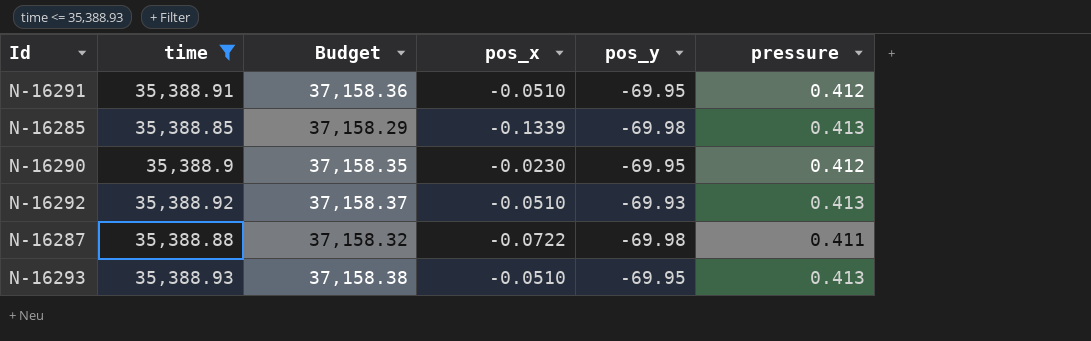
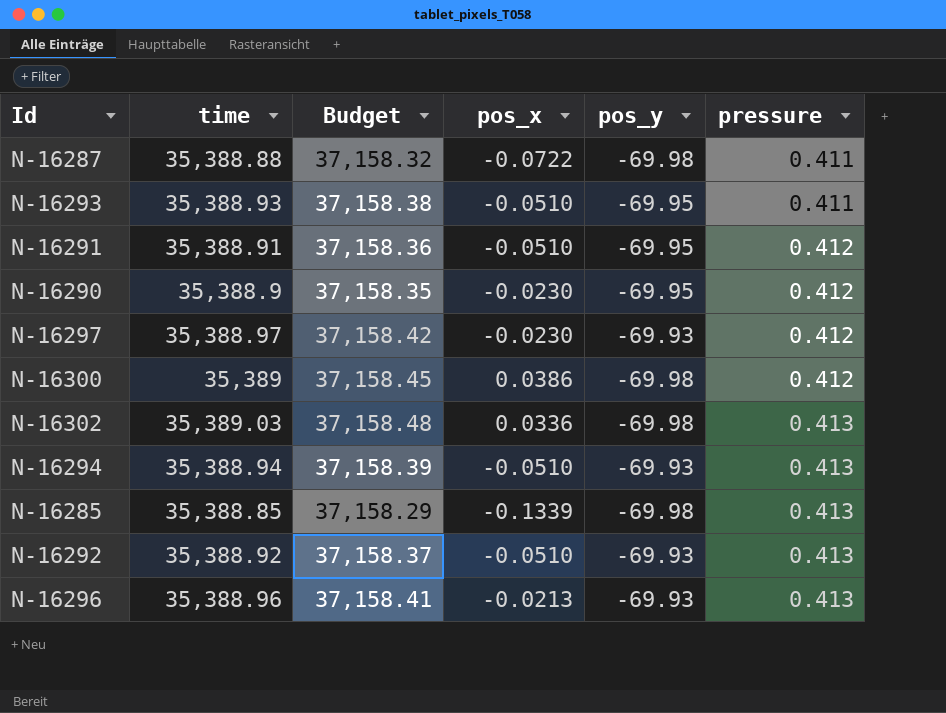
filter: time <= 35,388.93 -> none
row order: none -> pressure ascending
N-16293 | pressure: 0.413 -> 0.411

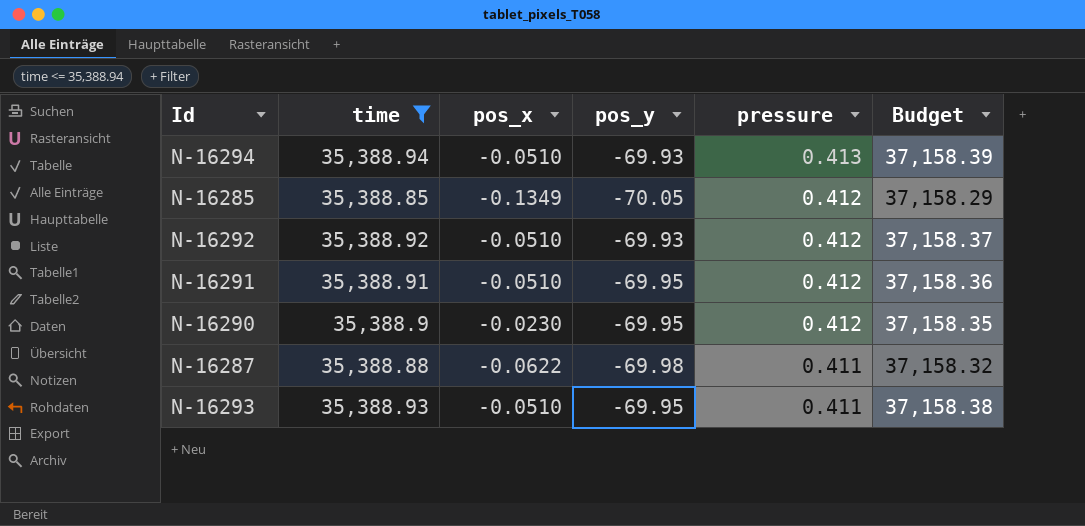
filter: none -> time <= 35,388.94
row order: pressure ascending -> pressure descending
column Budget | position: 3 -> 6
N-16285 | pos_x: -0.1339 -> -0.1349
N-16285 | pos_y: -69.98 -> -70.05
N-16285 | pressure: 0.413 -> 0.412
N-16292 | pressure: 0.413 -> 0.412
N-16287 | pos_x: -0.0722 -> -0.0622

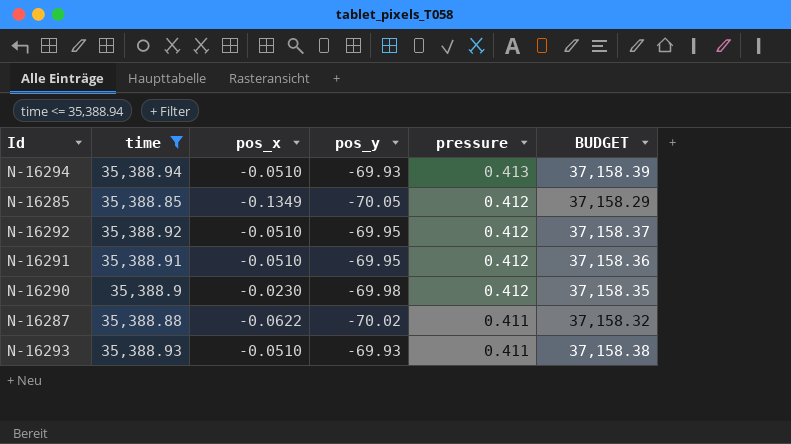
column name: Budget -> BUDGET
N-16292 | pos_y: -69.93 -> -69.95
N-16290 | pos_y: -69.95 -> -69.98
N-16287 | pos_y: -69.98 -> -70.02
N-16293 | pos_y: -69.95 -> -69.93

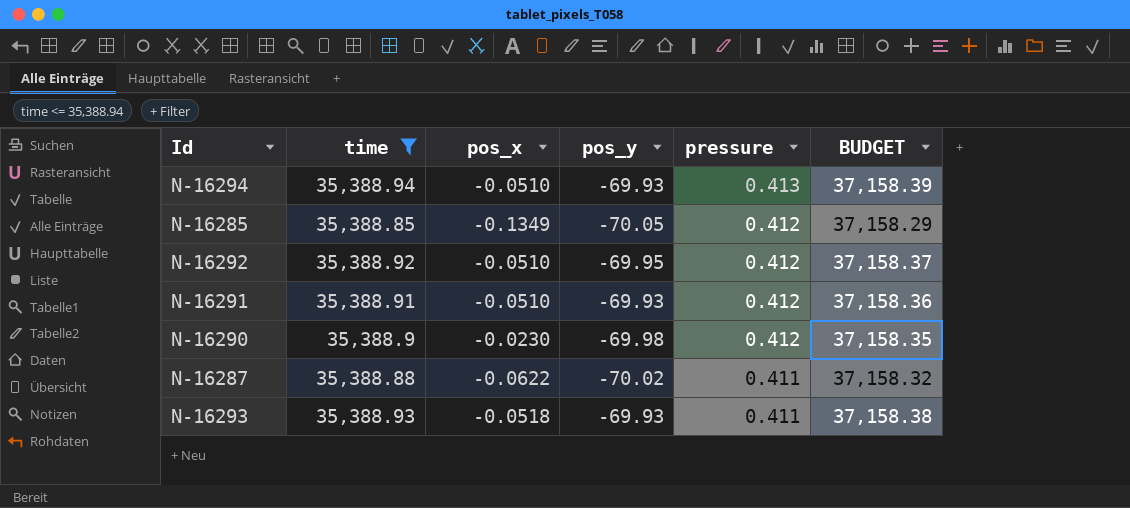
N-16291 | pos_y: -69.95 -> -69.93
N-16293 | pos_x: -0.0510 -> -0.0518

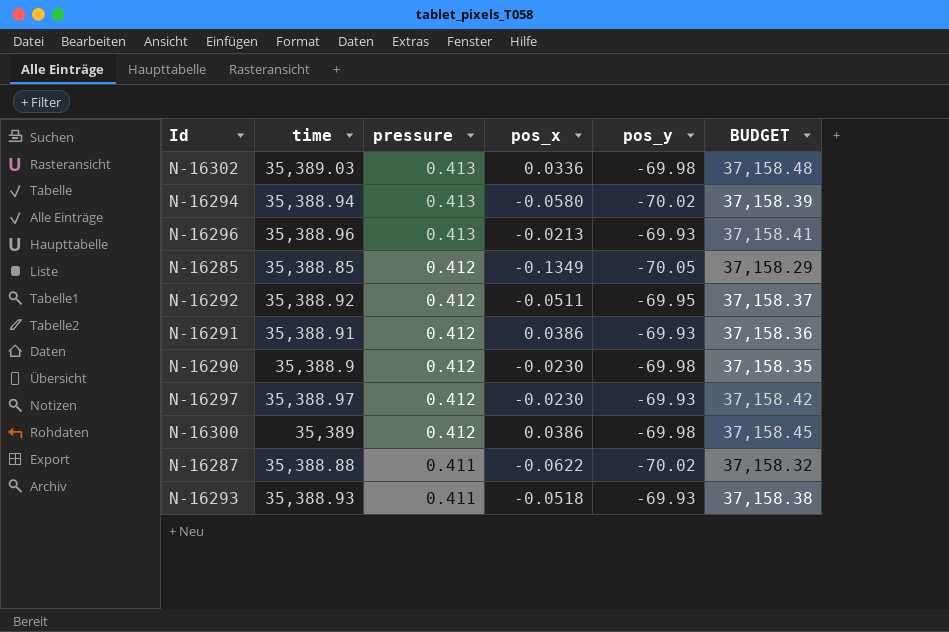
filter: time <= 35,388.94 -> none
column pressure | position: 5 -> 3
N-16294 | pos_x: -0.0510 -> -0.0580
N-16294 | pos_y: -69.93 -> -70.02
N-16292 | pos_x: -0.0510 -> -0.0511
N-16291 | pos_x: -0.0510 -> 0.0386

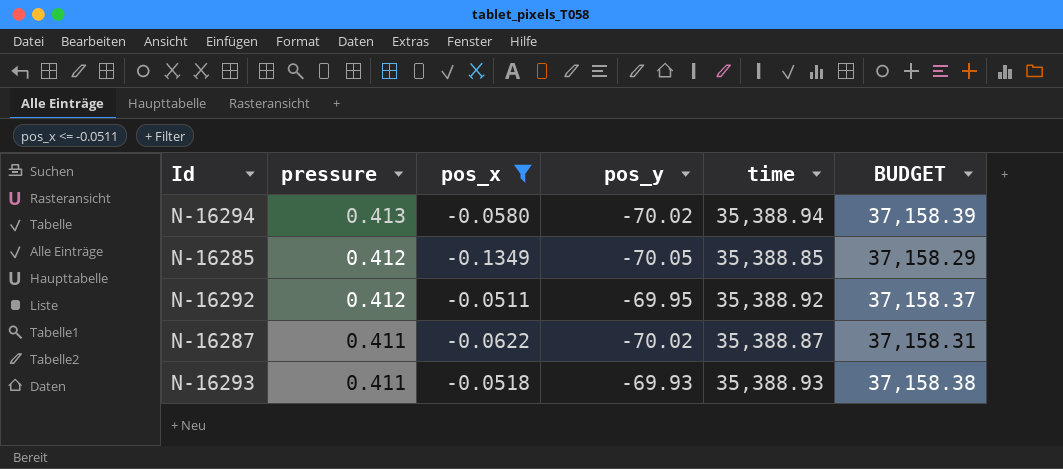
filter: none -> pos_x <= -0.0511
column time | position: 2 -> 5
N-16287 | time: 35,388.88 -> 35,388.87
N-16287 | BUDGET: 37,158.32 -> 37,158.31

